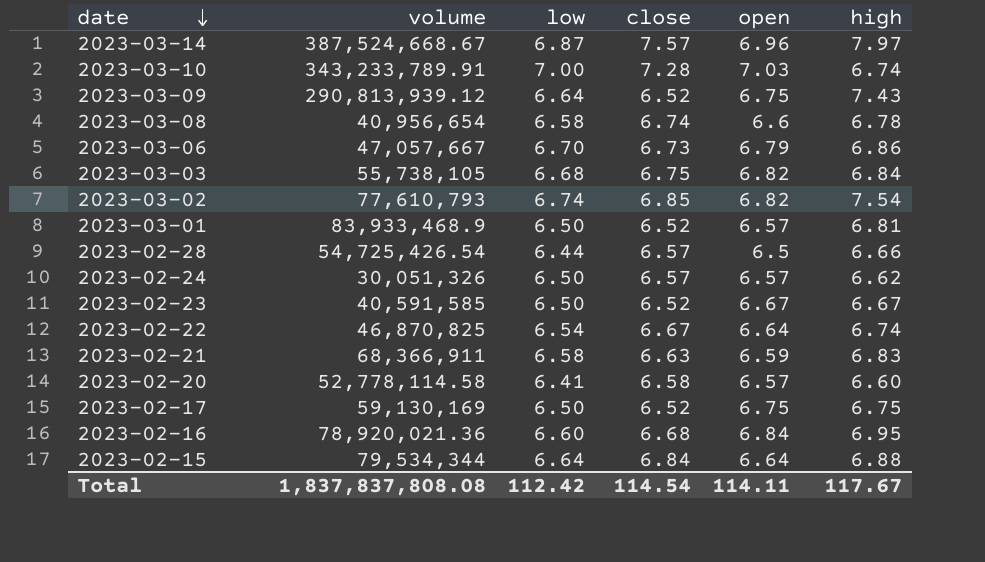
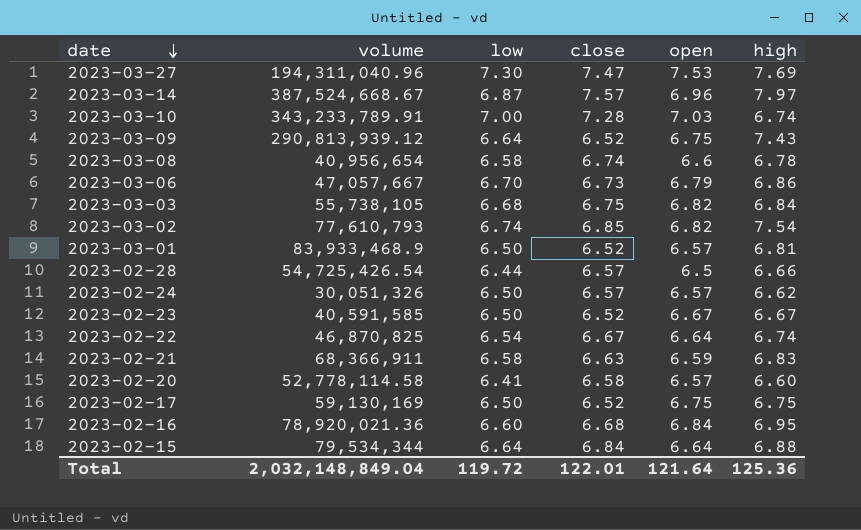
row 2023-03-27: none -> 194,311,040.96 | 7.30 | 7.47 | 7.53 | 7.69
Total | volume: 1,837,837,808.08 -> 2,032,148,849.04
Total | low: 112.42 -> 119.72
Total | close: 114.54 -> 122.01
Total | open: 114.11 -> 121.64
Total | high: 117.67 -> 125.36

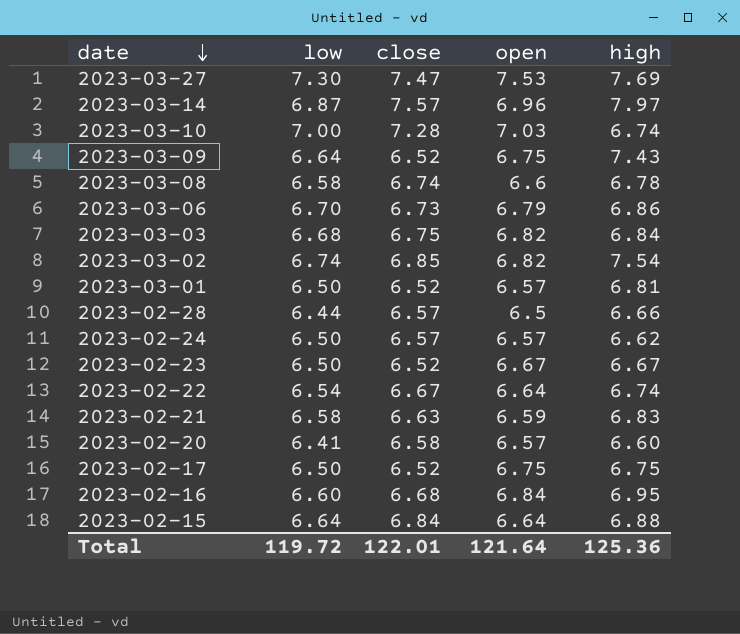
column volume | position: 2 -> none

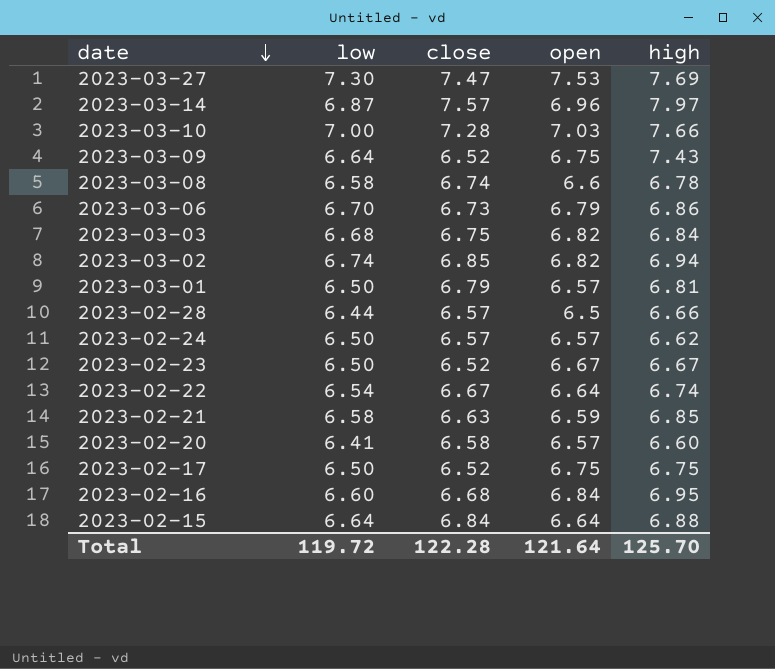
2023-03-10 | high: 6.74 -> 7.66
2023-03-02 | high: 7.54 -> 6.94
2023-03-01 | close: 6.52 -> 6.79
2023-02-21 | high: 6.83 -> 6.85
Total | close: 122.01 -> 122.28
Total | high: 125.36 -> 125.70

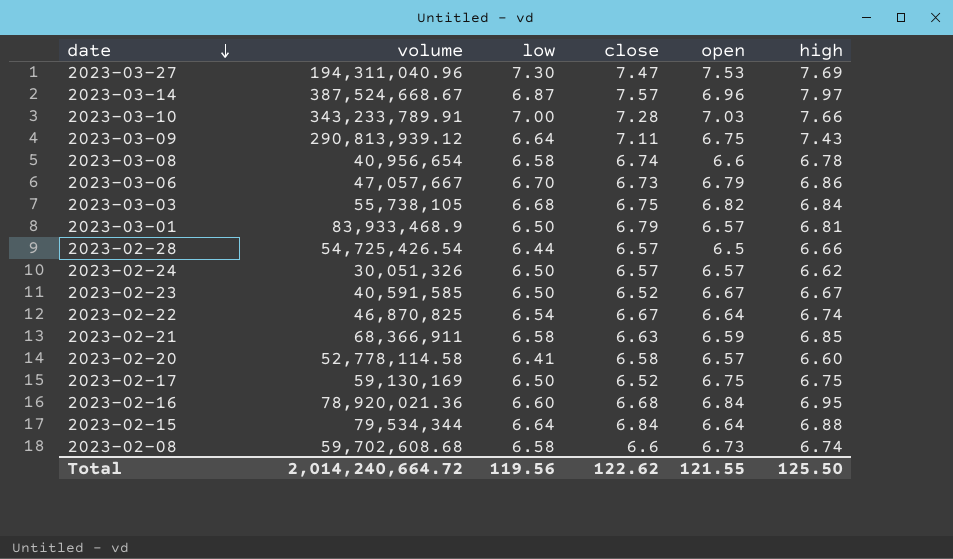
column volume | position: none -> 2
row 2023-03-02: 6.74 | 6.85 | 6.82 | 6.94 -> none
2023-03-09 | close: 6.52 -> 7.11
row 2023-02-08: none -> 59,702,608.68 | 6.58 | 6.6 | 6.73 | 6.74
Total | low: 119.72 -> 119.56
Total | close: 122.28 -> 122.62
Total | open: 121.64 -> 121.55
Total | high: 125.70 -> 125.50

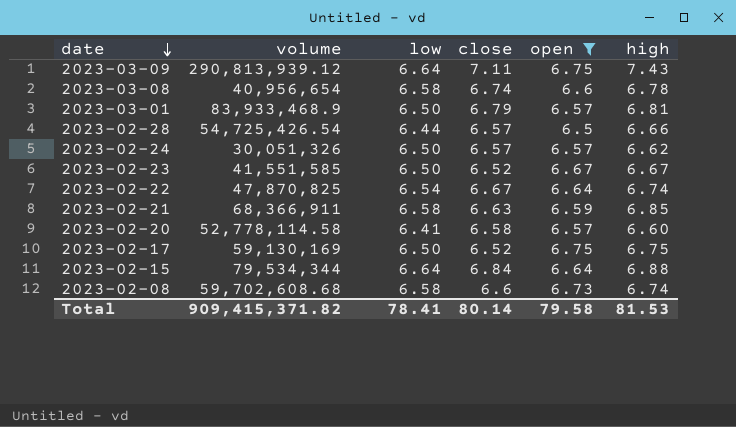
filter: none -> open <= 6.75
2023-02-23 | volume: 40,591,585 -> 41,551,585
2023-02-22 | volume: 46,870,825 -> 47,870,825
Total | volume: 2,014,240,664.72 -> 909,415,371.82
Total | low: 119.56 -> 78.41
Total | close: 122.62 -> 80.14
Total | open: 121.55 -> 79.58
Total | high: 125.50 -> 81.53

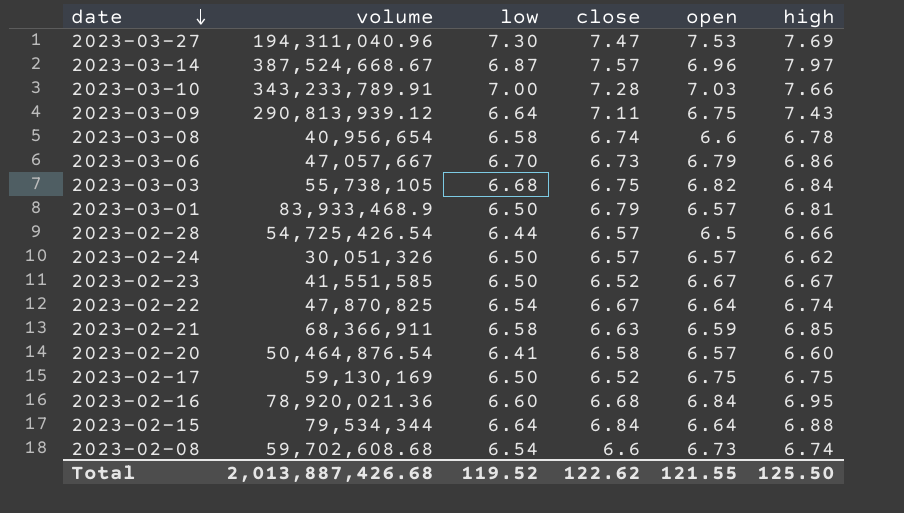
filter: open <= 6.75 -> none
2023-02-20 | volume: 52,778,114.58 -> 50,464,876.54
2023-02-08 | low: 6.58 -> 6.54
Total | volume: 909,415,371.82 -> 2,013,887,426.68
Total | low: 78.41 -> 119.52
Total | close: 80.14 -> 122.62
Total | open: 79.58 -> 121.55
Total | high: 81.53 -> 125.50

